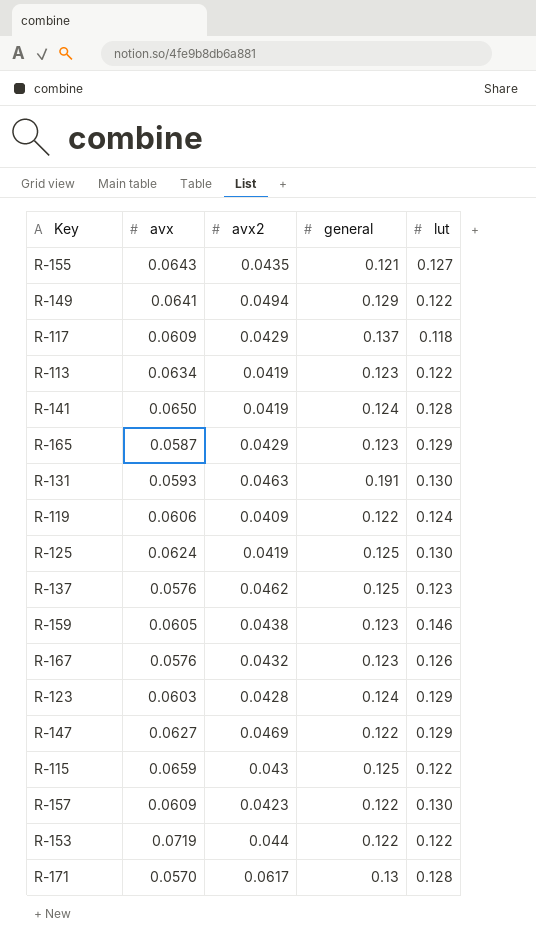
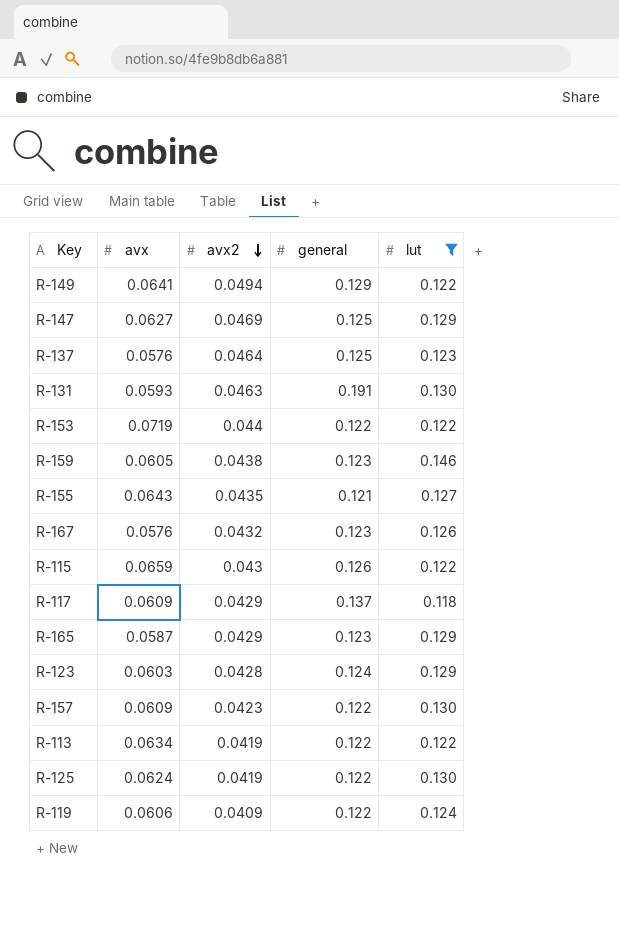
filter: none -> lut != 0.128
row order: none -> avx2 descending
R-147 | general: 0.122 -> 0.125
R-137 | avx2: 0.0462 -> 0.0464
R-115 | general: 0.125 -> 0.126
R-113 | general: 0.123 -> 0.122
R-125 | general: 0.125 -> 0.122

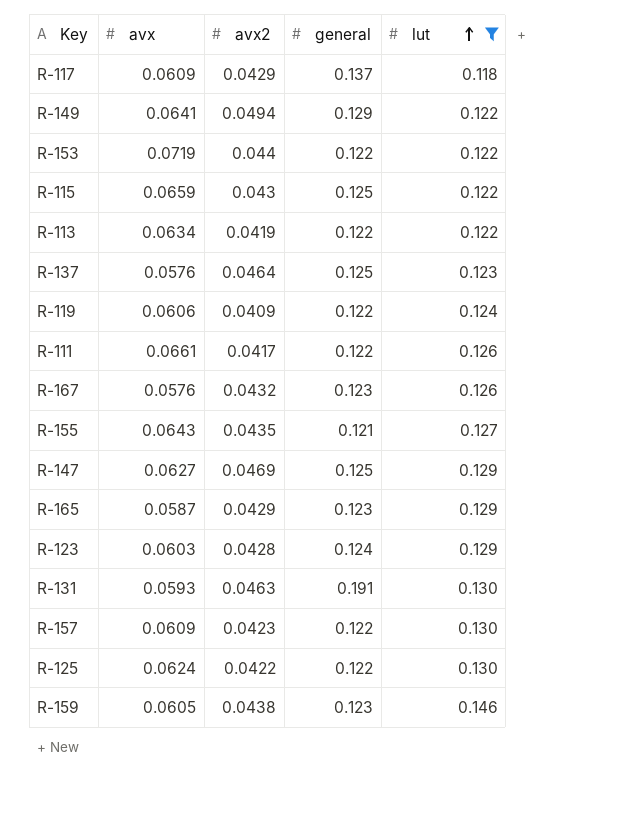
row order: avx2 descending -> lut ascending
R-115 | general: 0.126 -> 0.125
row R-111: none -> 0.0661 | 0.0417 | 0.122 | 0.126
R-125 | avx2: 0.0419 -> 0.0422

